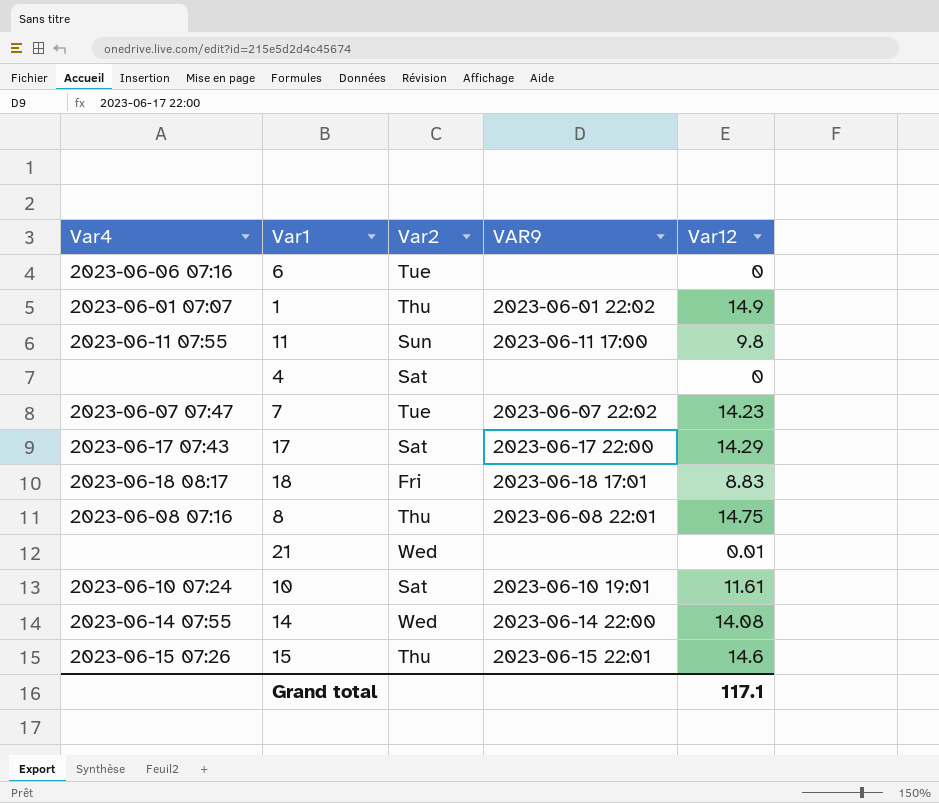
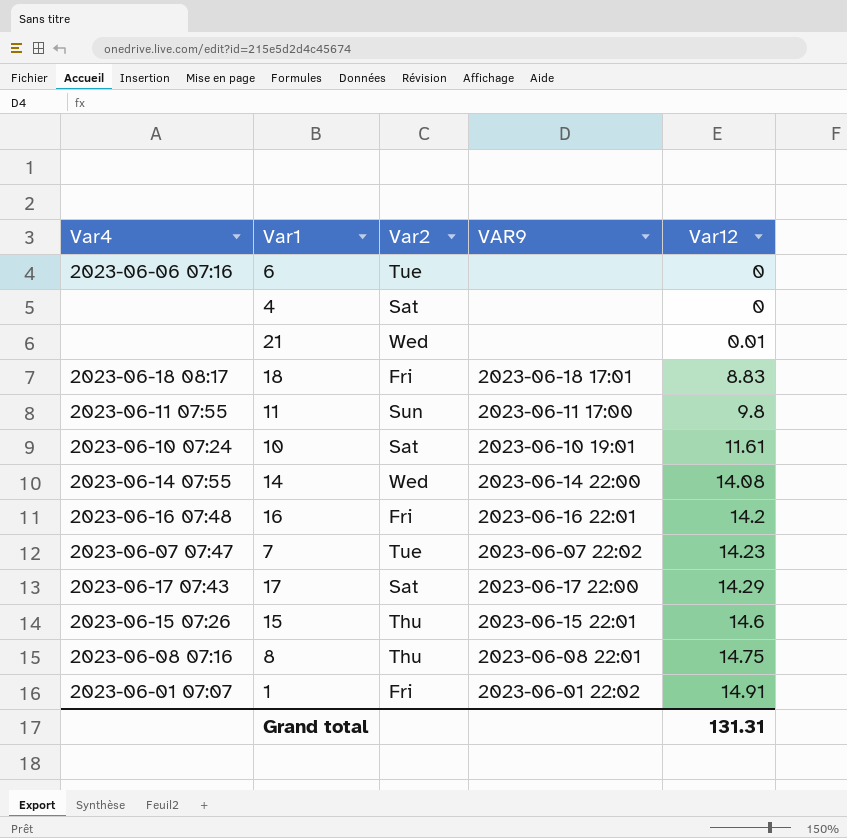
row order: none -> Var12 ascending
row 16: none -> 2023-06-16 07:48 | Fri | 2023-06-16 22:01 | 14.2
1 | Var2: Thu -> Fri
1 | Var12: 14.9 -> 14.91
Grand total | Var12: 117.1 -> 131.31

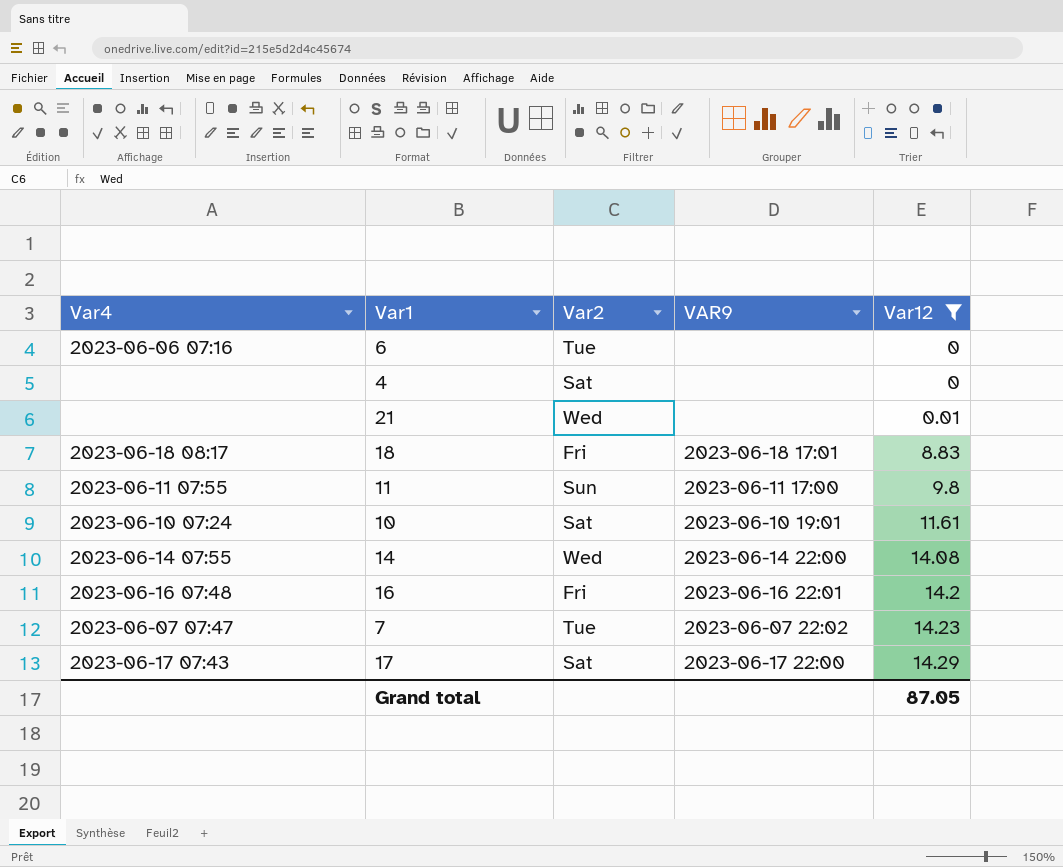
filter: none -> Var12 <= 14.29
Grand total | Var12: 131.31 -> 87.05

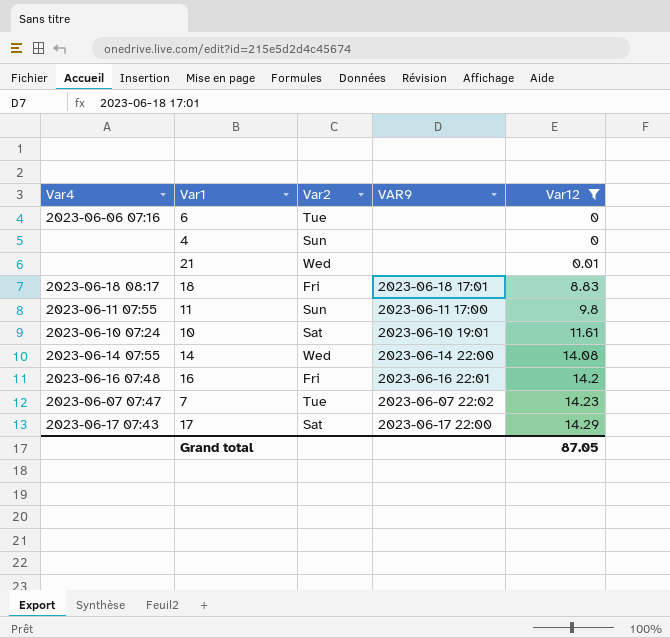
4 | Var2: Sat -> Sun

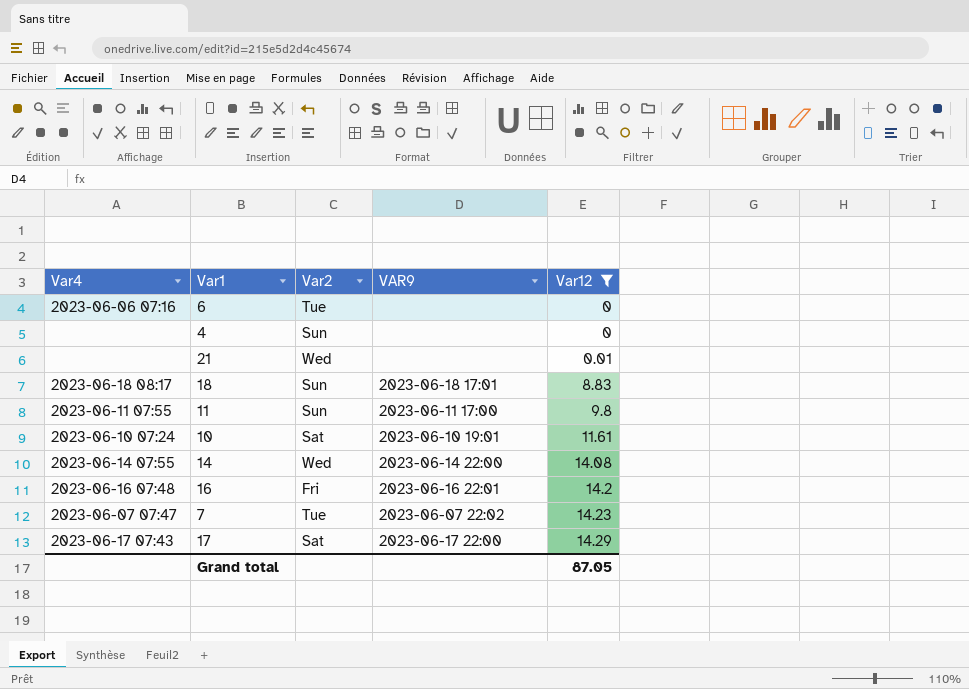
18 | Var2: Fri -> Sun

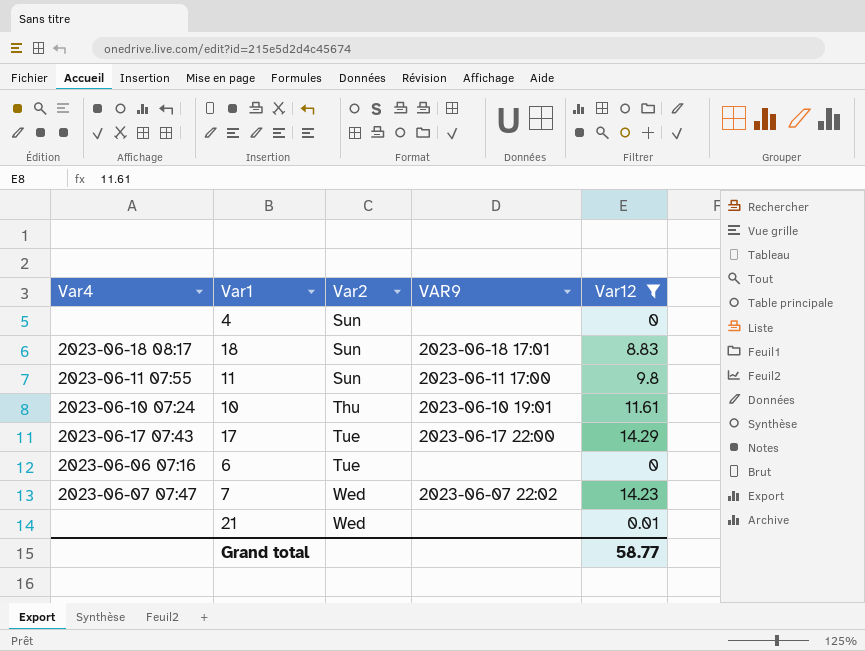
row order: Var12 ascending -> Var2 ascending
row 14: 2023-06-14 07:55 | Wed | 2023-06-14 22:00 | 14.08 -> none
row 16: 2023-06-16 07:48 | Fri | 2023-06-16 22:01 | 14.2 -> none
10 | Var2: Sat -> Thu
17 | Var2: Sat -> Tue
7 | Var2: Tue -> Wed
Grand total | Var12: 87.05 -> 58.77

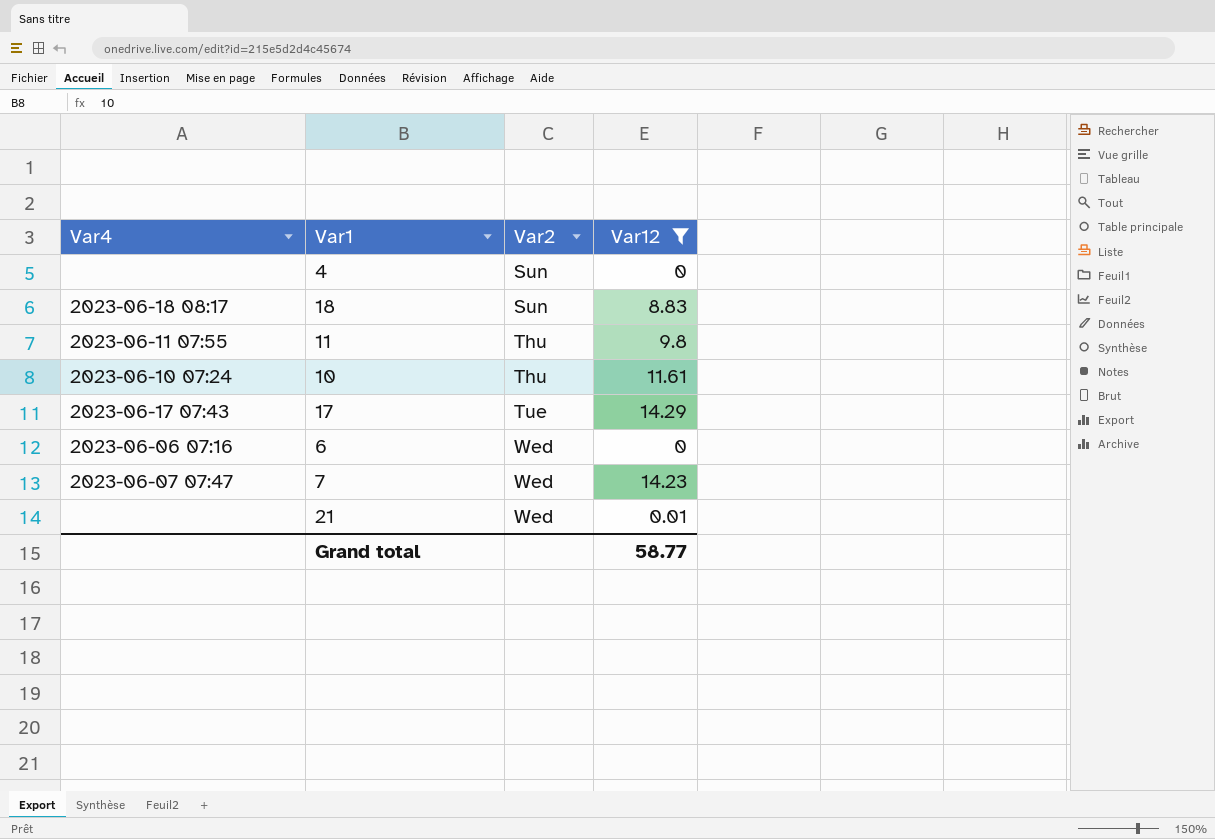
column VAR9 | position: 4 -> none
11 | Var2: Sun -> Thu
6 | Var2: Tue -> Wed

